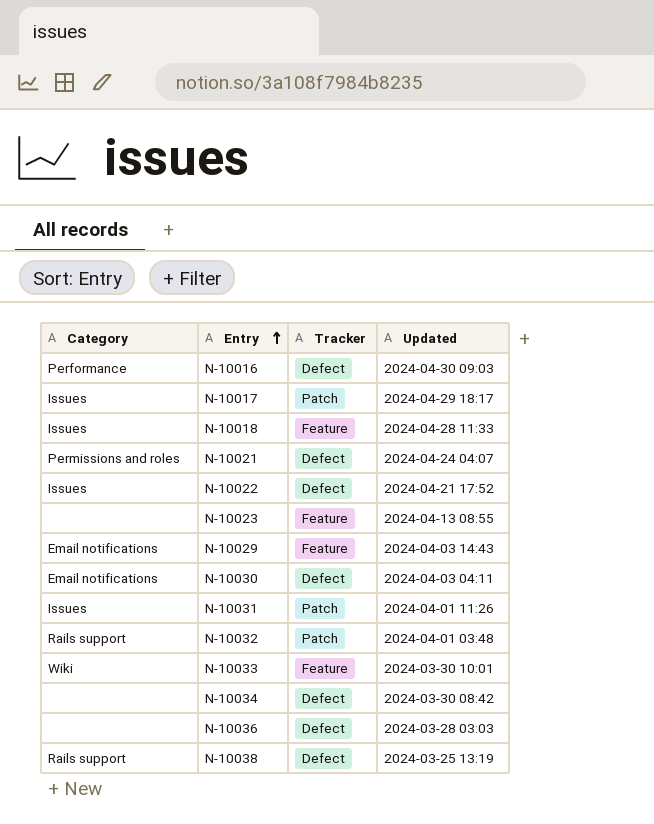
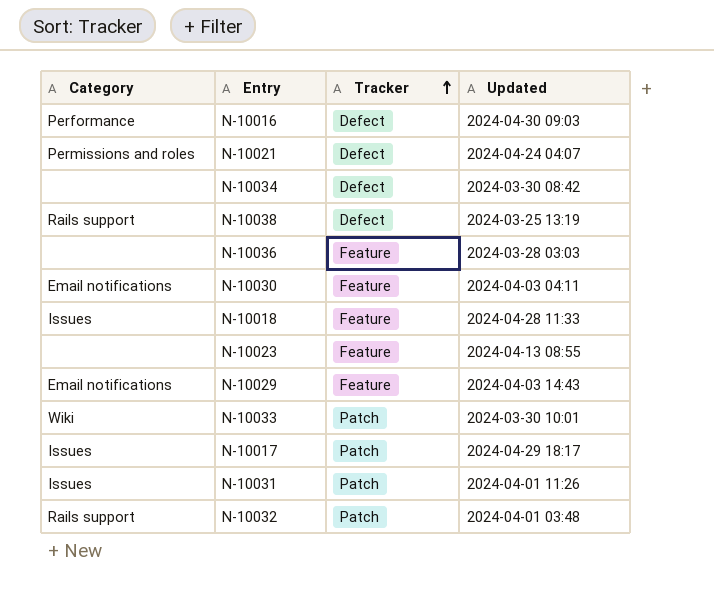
row order: Entry ascending -> Tracker ascending
row N-10022: Issues | Defect | 2024-04-21 17:52 -> none
N-10036 | Tracker: Defect -> Feature
N-10030 | Tracker: Defect -> Feature
N-10033 | Tracker: Feature -> Patch

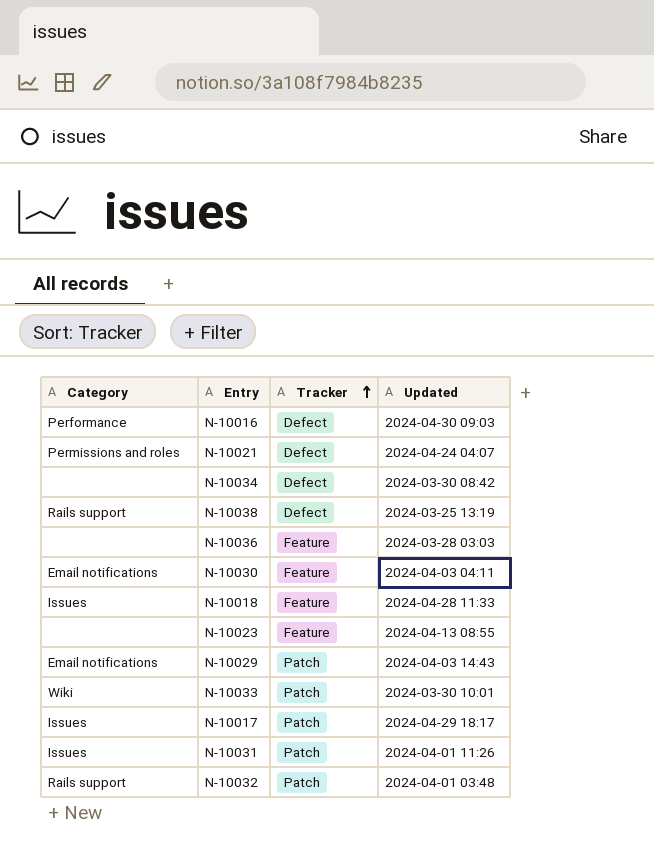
N-10029 | Tracker: Feature -> Patch

